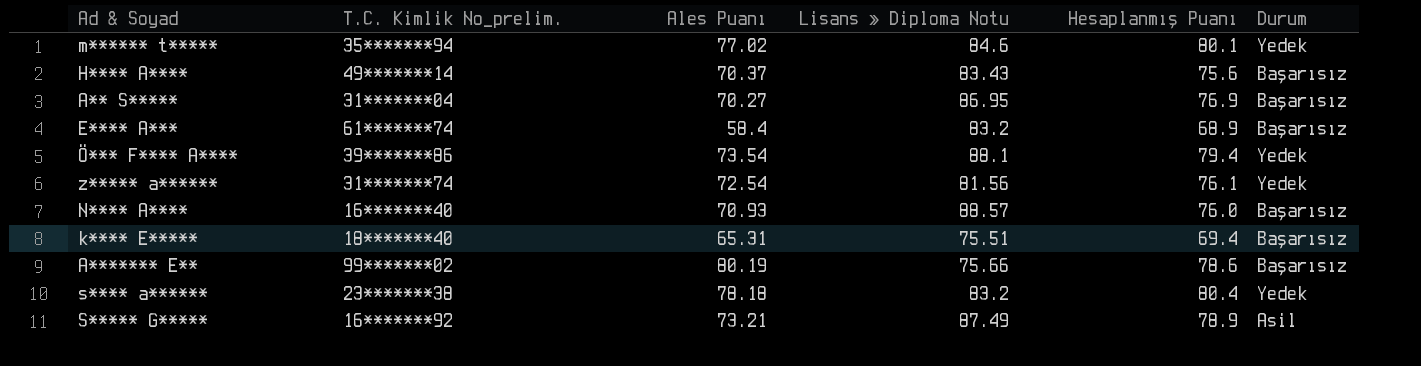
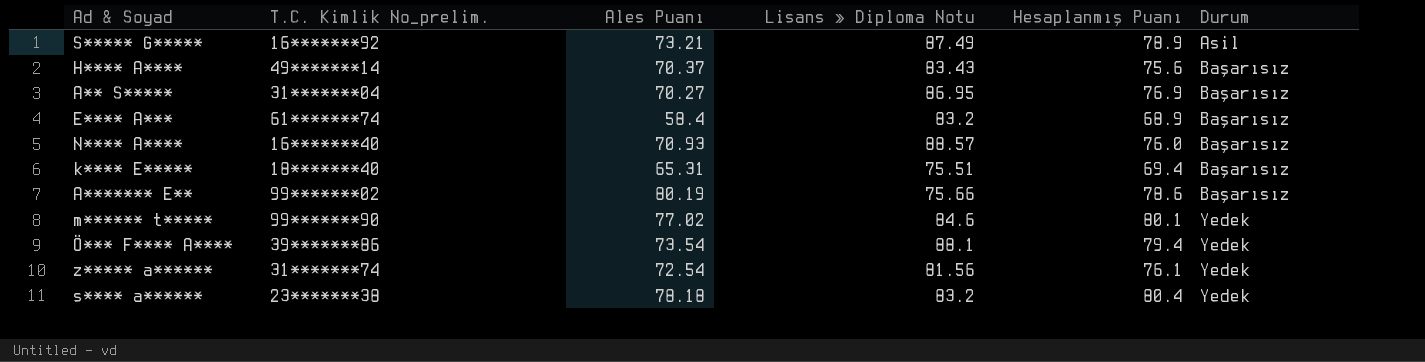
row order: none -> Durum ascending
m****** t***** | T.C. Kimlik No_prelim.: 35*******94 -> 99*******90

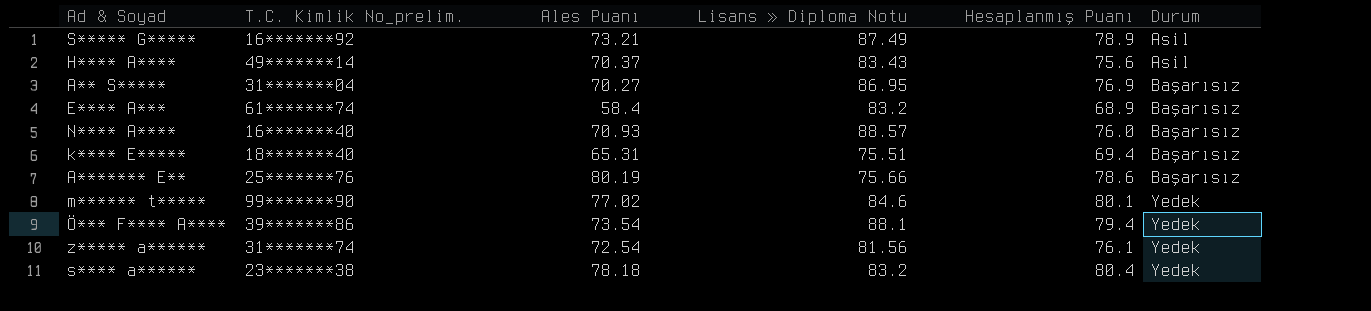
H**** A**** | Durum: Başarısız -> Asil
A******* E** | T.C. Kimlik No_prelim.: 99*******02 -> 25*******76

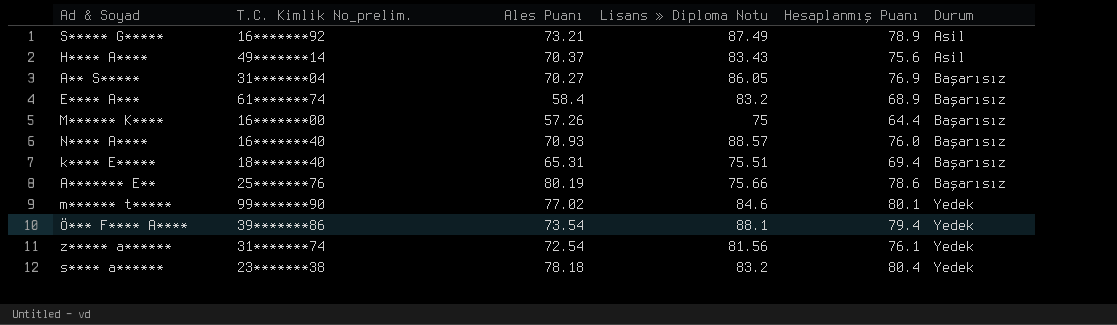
A** S***** | Lisans » Diploma Notu: 86.95 -> 86.05
row M****** K****: none -> 16*******00 | 57.26 | 75 | 64.4 | Başarısız

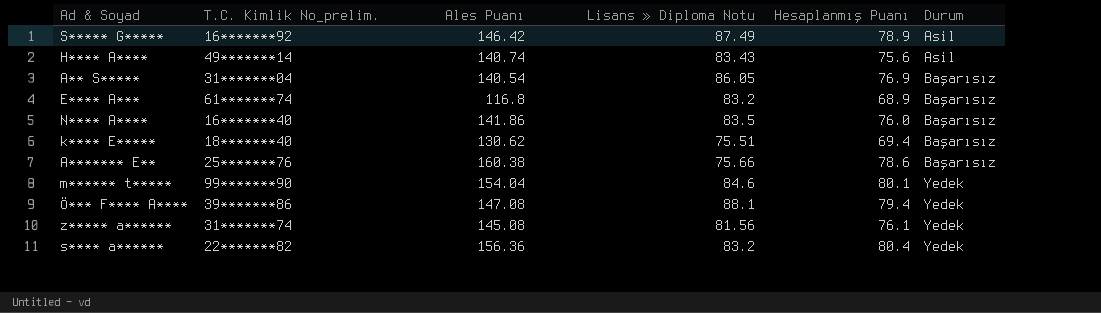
row M****** K****: 16*******00 | 57.26 | 75 | 64.4 | Başarısız -> none
S***** G***** | Ales Puanı: 73.21 -> 146.42
H**** A**** | Ales Puanı: 70.37 -> 140.74
A** S***** | Ales Puanı: 70.27 -> 140.54
E**** A*** | Ales Puanı: 58.4 -> 116.8
N**** A**** | Ales Puanı: 70.93 -> 141.86
N**** A**** | Lisans » Diploma Notu: 88.57 -> 83.5
k**** E***** | Ales Puanı: 65.31 -> 130.62
A******* E** | Ales Puanı: 80.19 -> 160.38
m****** t***** | Ales Puanı: 77.02 -> 154.04
Ö*** F**** A**** | Ales Puanı: 73.54 -> 147.08
z***** a****** | Ales Puanı: 72.54 -> 145.08
s**** a****** | T.C. Kimlik No_prelim.: 23*******38 -> 22*******82
s**** a****** | Ales Puanı: 78.18 -> 156.36

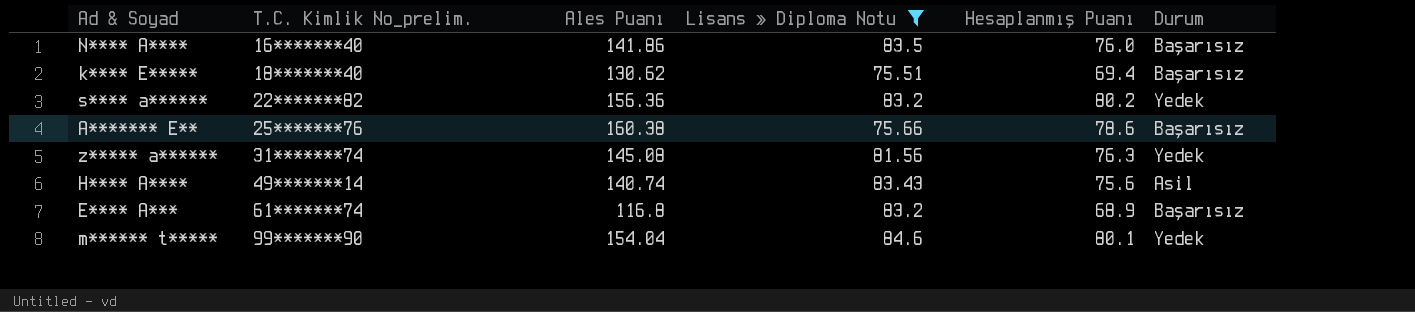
filter: none -> Lisans » Diploma Notu <= 84.6
row order: Durum ascending -> T.C. Kimlik No_prelim. ascending
s**** a****** | Hesaplanmış Puanı: 80.4 -> 80.2
z***** a****** | Hesaplanmış Puanı: 76.1 -> 76.3

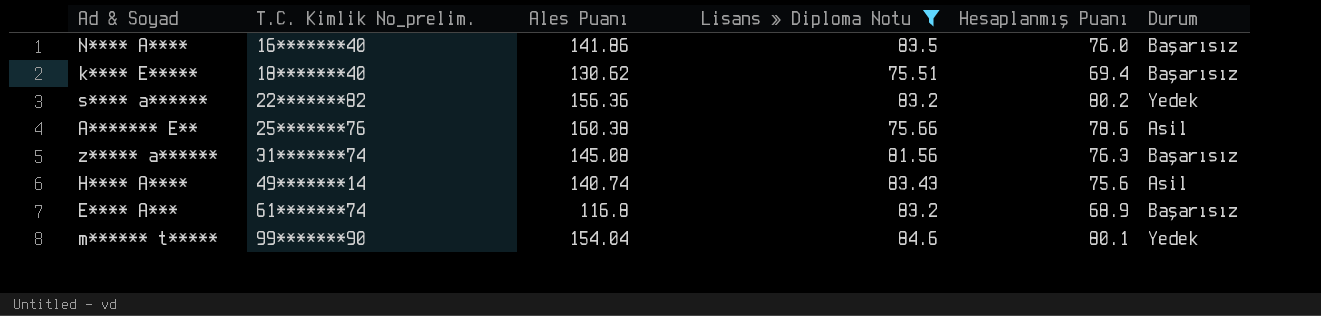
A******* E** | Durum: Başarısız -> Asil
z***** a****** | Durum: Yedek -> Başarısız

